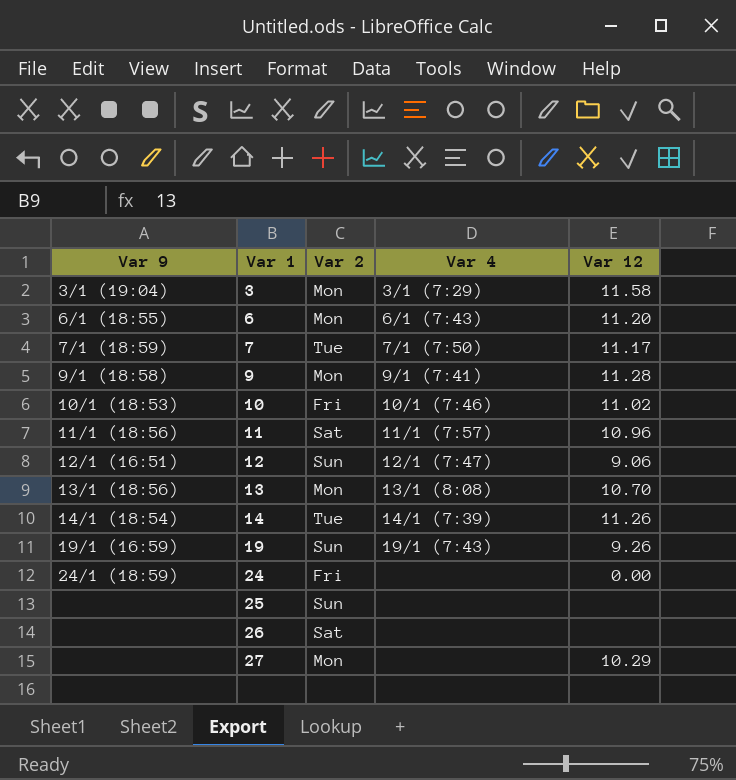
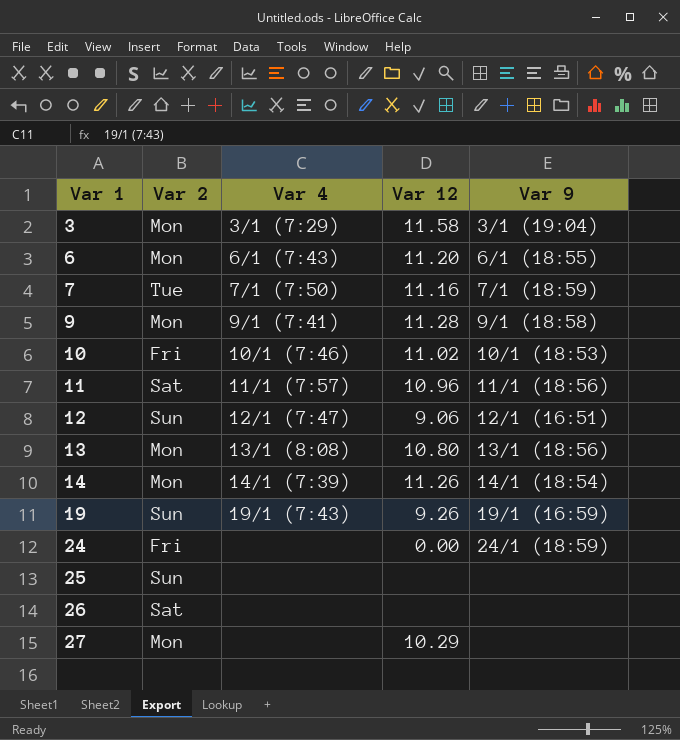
column Var 9 | position: 1 -> 5
7 | Var 12: 11.17 -> 11.16
13 | Var 12: 10.70 -> 10.80
14 | Var 2: Tue -> Mon

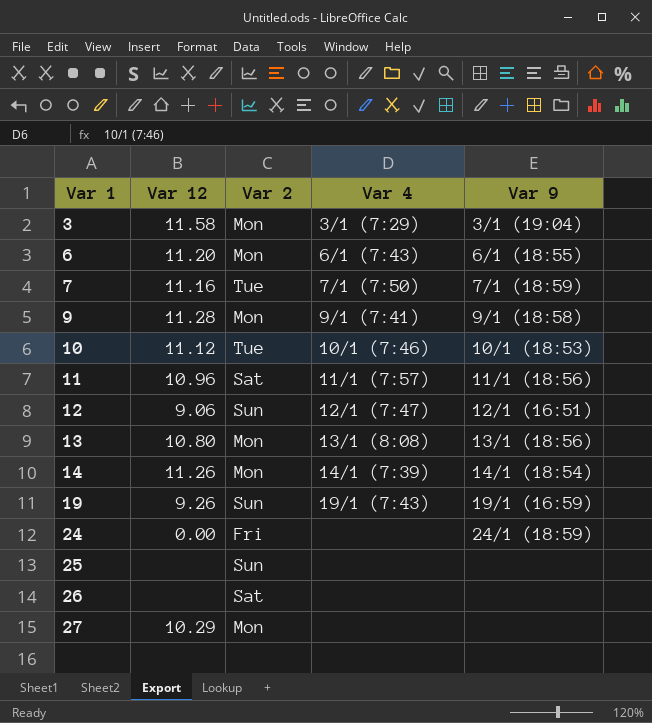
column Var 12 | position: 4 -> 2
10 | Var 12: 11.02 -> 11.12
10 | Var 2: Fri -> Tue

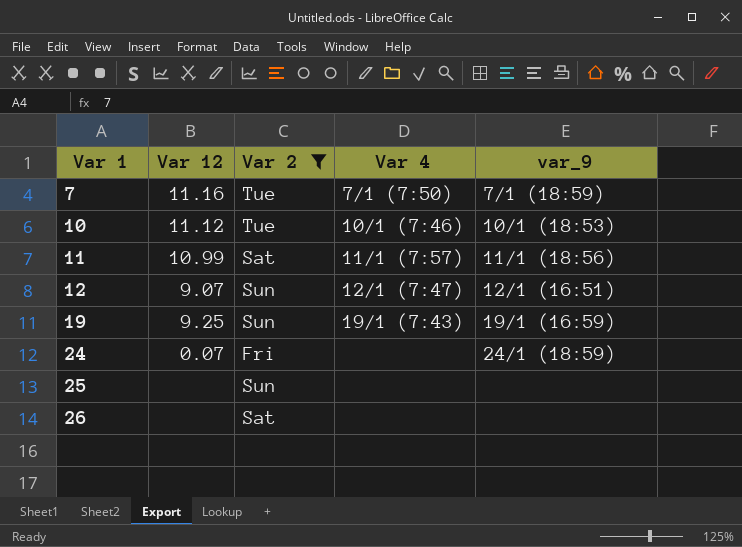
filter: none -> Var 2 != Mon
column name: Var 9 -> var_9
11 | Var 12: 10.96 -> 10.99
12 | Var 12: 9.06 -> 9.07
19 | Var 12: 9.26 -> 9.25
24 | Var 12: 0.00 -> 0.07

